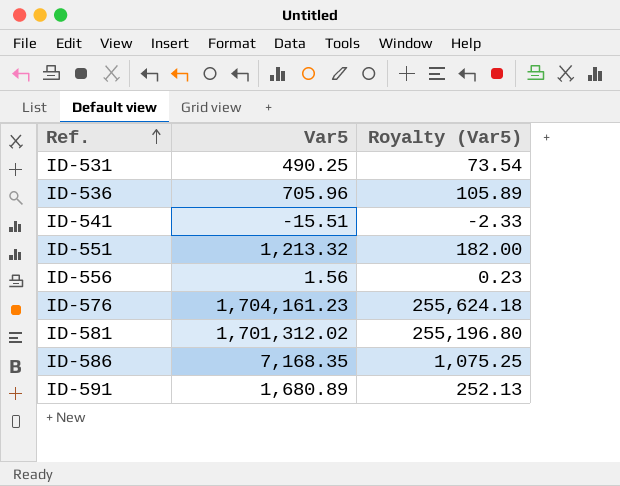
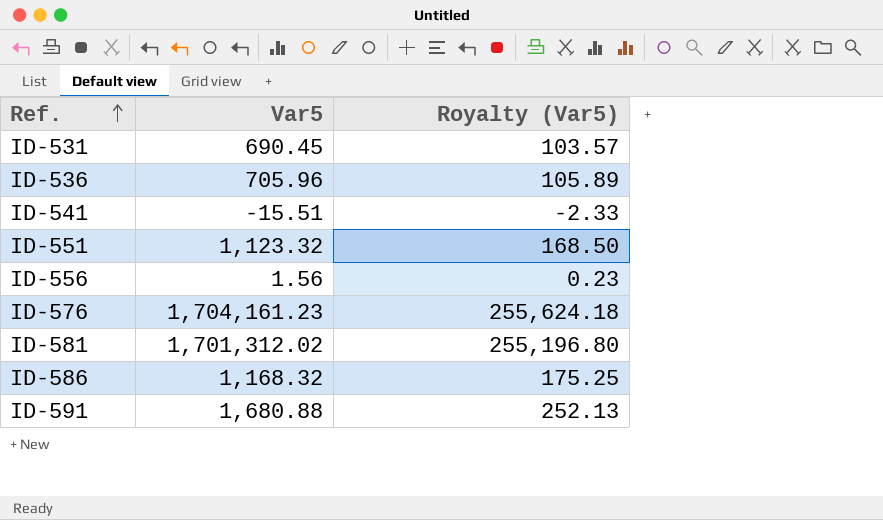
ID-531 | Var5: 490.25 -> 690.45
ID-531 | Royalty (Var5): 73.54 -> 103.57
ID-551 | Var5: 1,213.32 -> 1,123.32
ID-551 | Royalty (Var5): 182.00 -> 168.50
ID-586 | Var5: 7,168.35 -> 1,168.32
ID-586 | Royalty (Var5): 1,075.25 -> 175.25
ID-591 | Var5: 1,680.89 -> 1,680.88

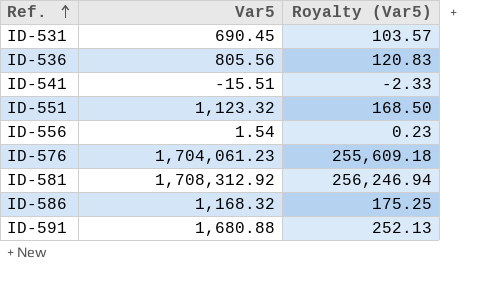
ID-536 | Var5: 705.96 -> 805.56
ID-536 | Royalty (Var5): 105.89 -> 120.83
ID-556 | Var5: 1.56 -> 1.54
ID-576 | Var5: 1,704,161.23 -> 1,704,061.23
ID-576 | Royalty (Var5): 255,624.18 -> 255,609.18
ID-581 | Var5: 1,701,312.02 -> 1,708,312.92
ID-581 | Royalty (Var5): 255,196.80 -> 256,246.94

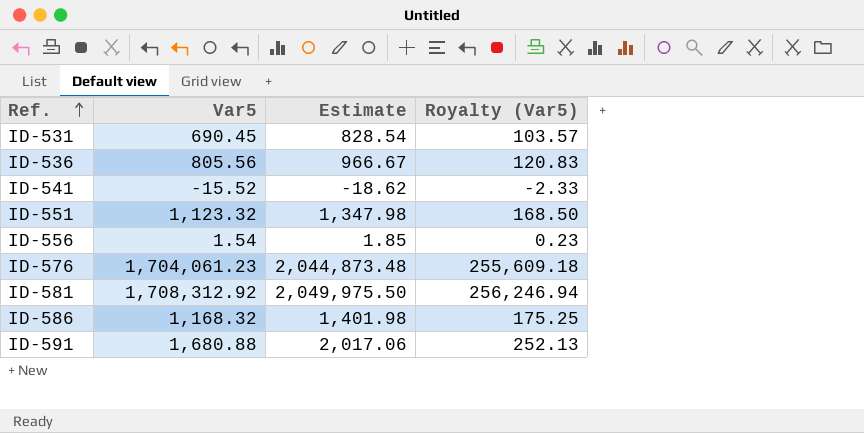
column Estimate | formula: none -> [Var5] * 1.2
ID-541 | Var5: -15.51 -> -15.52

